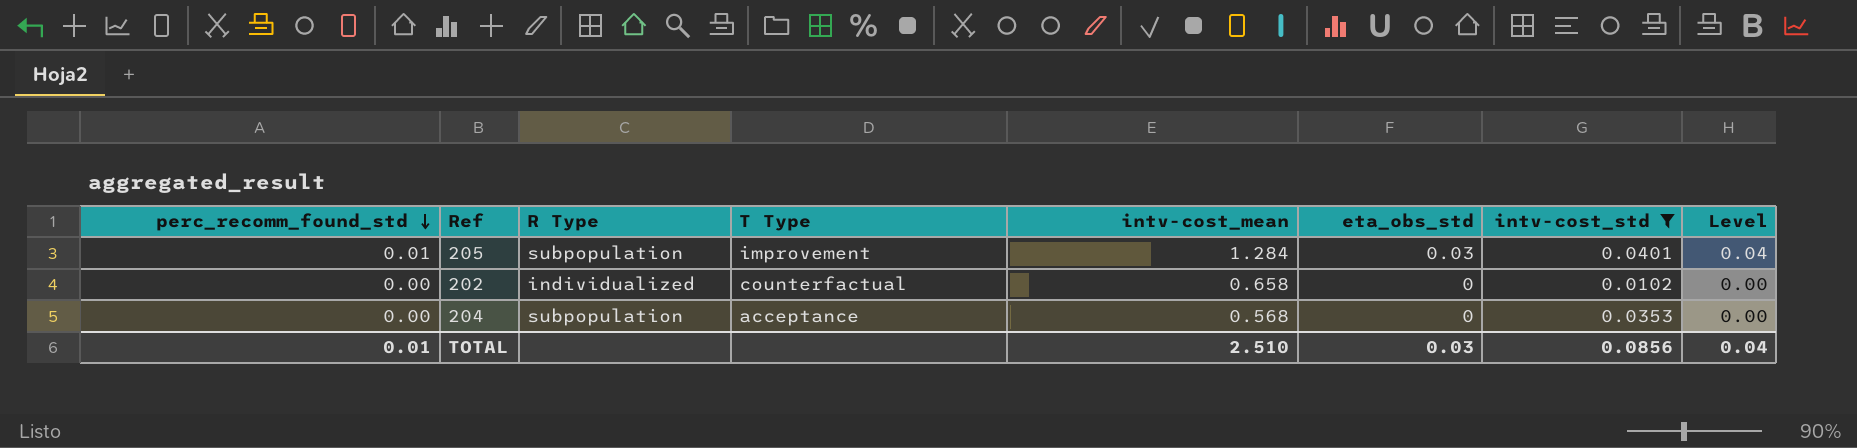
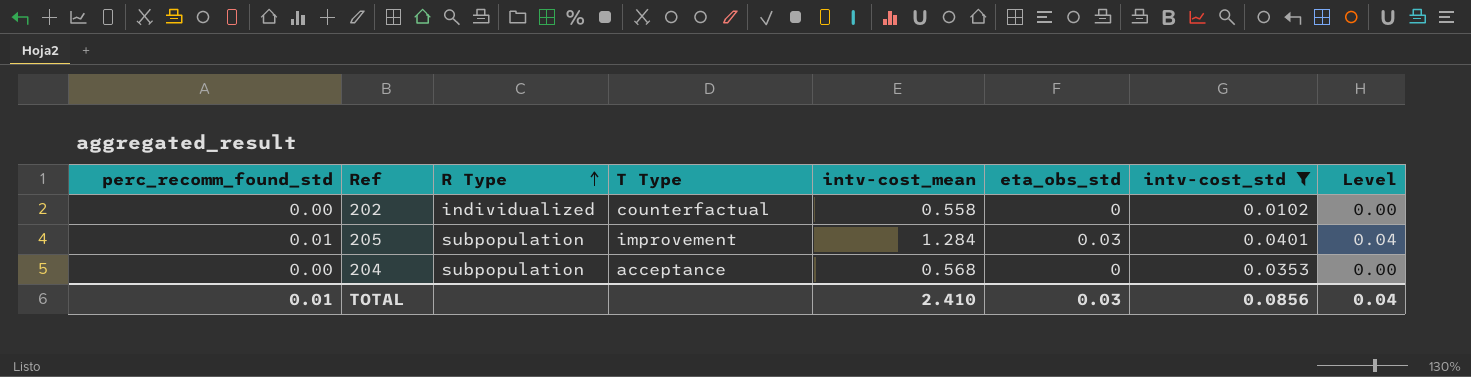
row order: perc_recomm_found_std descending -> R Type ascending
202 | intv-cost_mean: 0.658 -> 0.558
TOTAL | intv-cost_mean: 2.510 -> 2.410

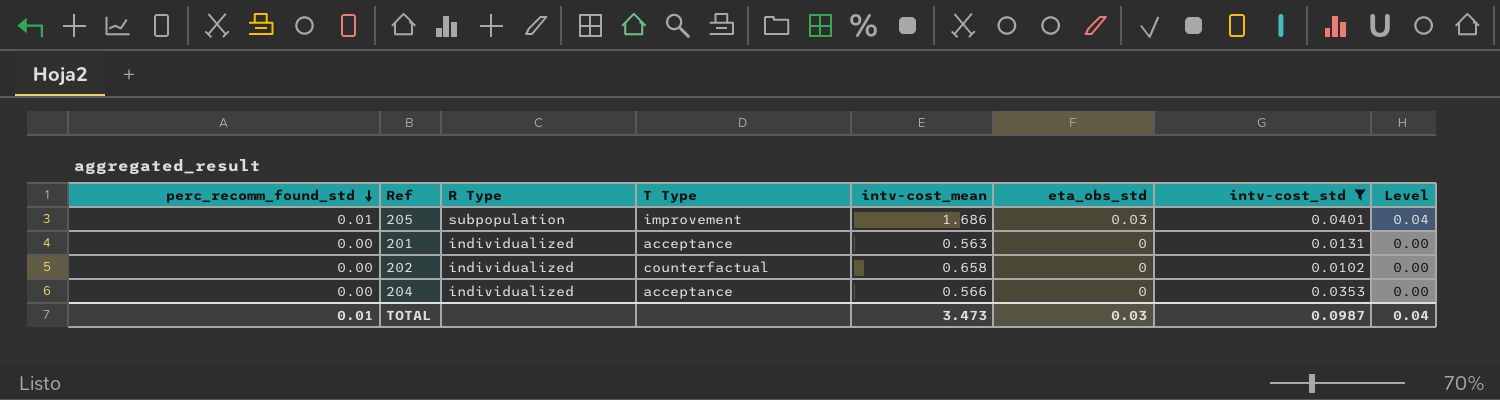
row order: R Type ascending -> perc_recomm_found_std descending
205 | intv-cost_mean: 1.284 -> 1.686
row 201: none -> 0.00 | individualized | acceptance | 0.563 | 0 | 0.0131 | 0.00
202 | intv-cost_mean: 0.558 -> 0.658
204 | R Type: subpopulation -> individualized
204 | intv-cost_mean: 0.568 -> 0.566
TOTAL | intv-cost_mean: 2.410 -> 3.473
TOTAL | intv-cost_std: 0.0856 -> 0.0987

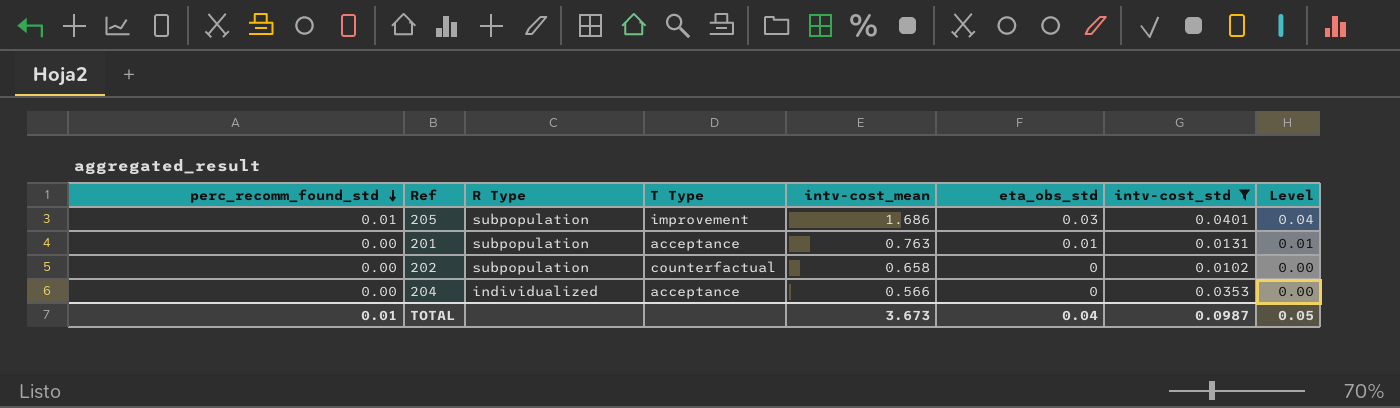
201 | R Type: individualized -> subpopulation
201 | intv-cost_mean: 0.563 -> 0.763
201 | eta_obs_std: 0 -> 0.01
201 | Level: 0.00 -> 0.01
202 | R Type: individualized -> subpopulation
TOTAL | intv-cost_mean: 3.473 -> 3.673
TOTAL | eta_obs_std: 0.03 -> 0.04
TOTAL | Level: 0.04 -> 0.05

